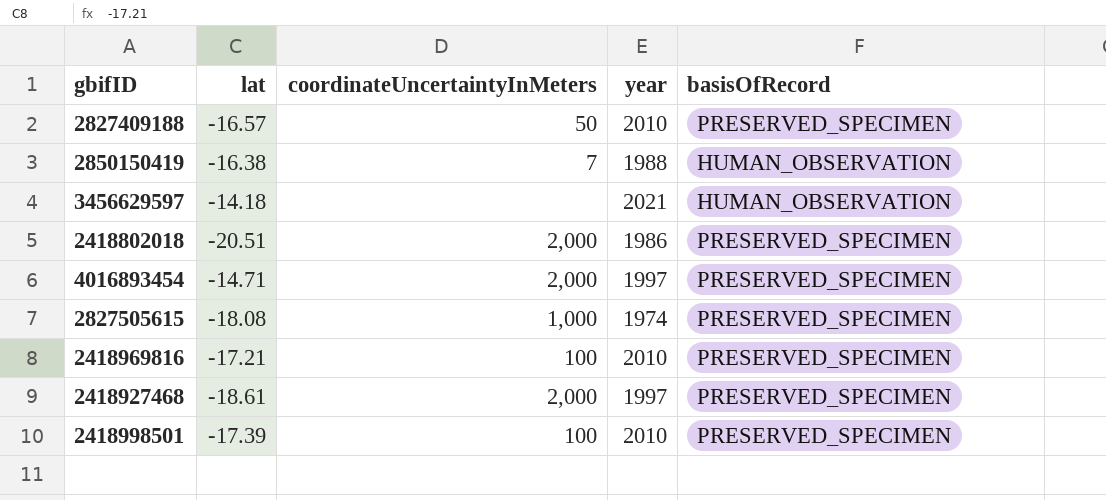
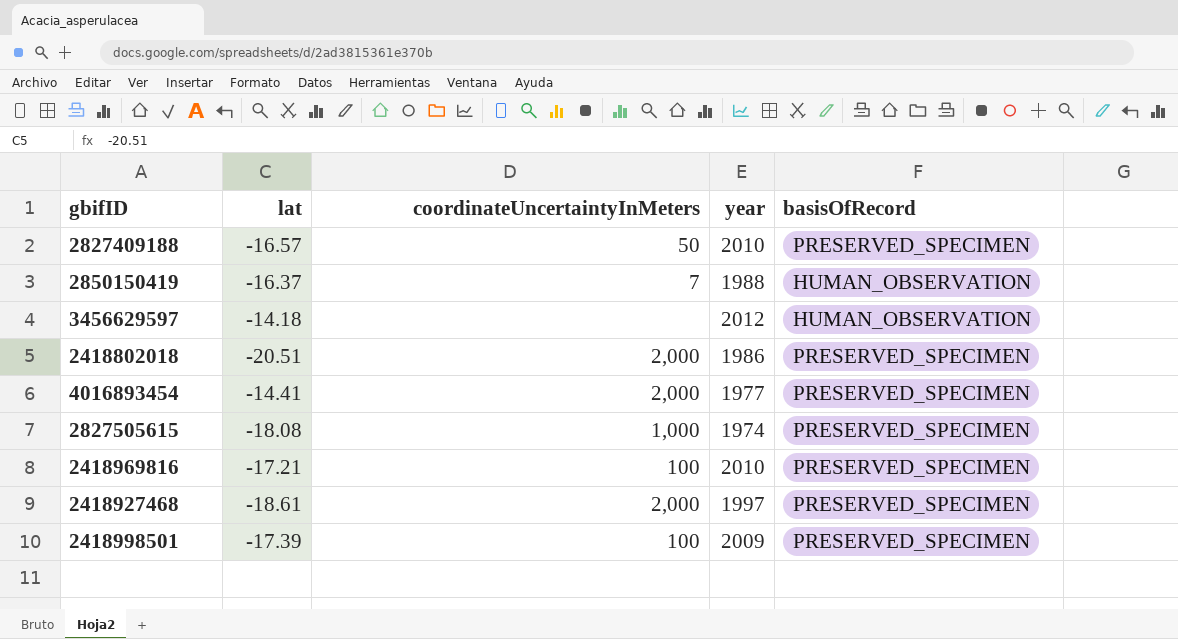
2850150419 | lat: -16.38 -> -16.37
3456629597 | year: 2021 -> 2012
4016893454 | lat: -14.71 -> -14.41
4016893454 | year: 1997 -> 1977
2418998501 | year: 2010 -> 2009

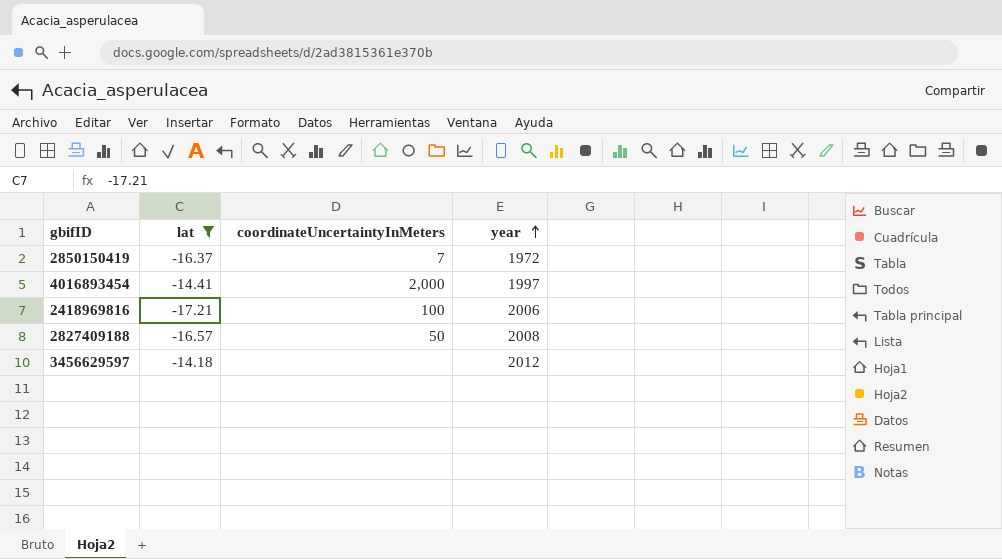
filter: none -> lat >= -17.21
row order: none -> year ascending
column basisOfRecord | position: 5 -> none
2850150419 | year: 1988 -> 1972
4016893454 | year: 1977 -> 1997
2418969816 | year: 2010 -> 2006
2827409188 | year: 2010 -> 2008

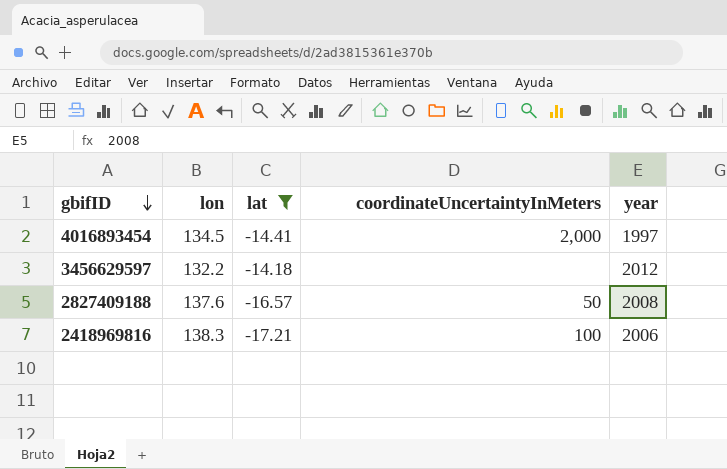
row order: year ascending -> gbifID descending
column lon | position: none -> 2
row 2850150419: -16.37 | 7 | 1972 -> none

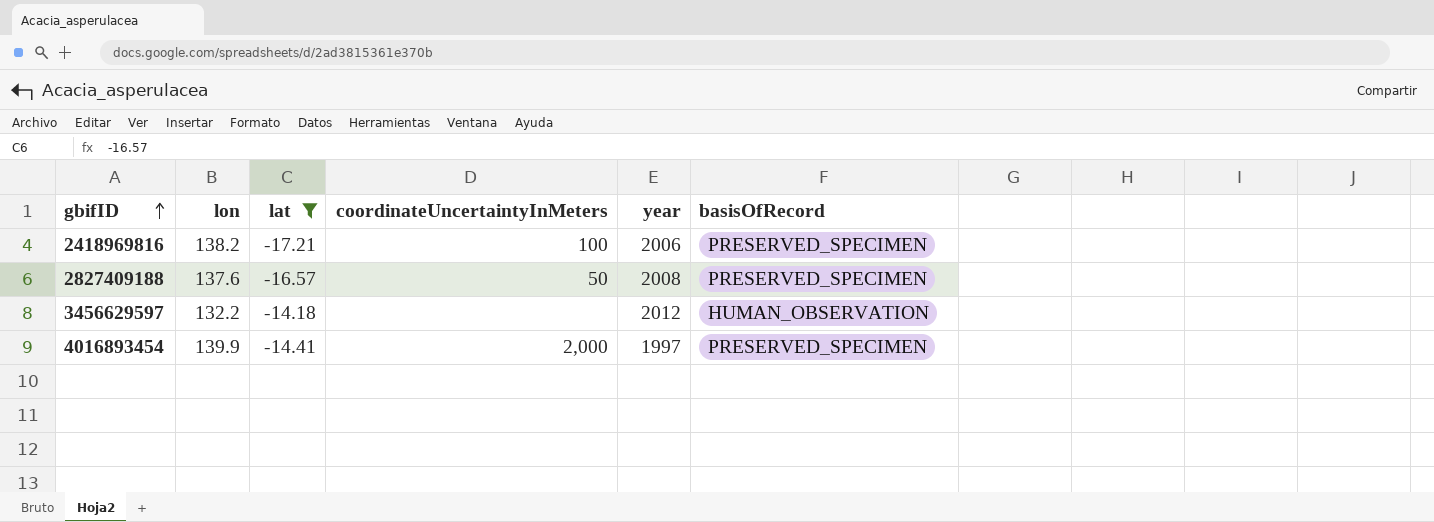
row order: gbifID descending -> gbifID ascending
column basisOfRecord | position: none -> 6
2418969816 | lon: 138.3 -> 138.2
4016893454 | lon: 134.5 -> 139.9

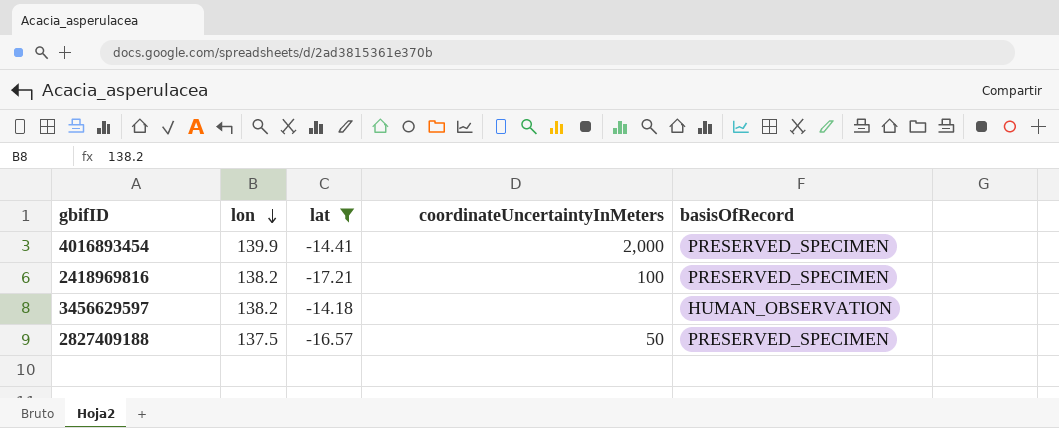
row order: gbifID ascending -> lon descending
column year | position: 5 -> none
3456629597 | lon: 132.2 -> 138.2
2827409188 | lon: 137.6 -> 137.5

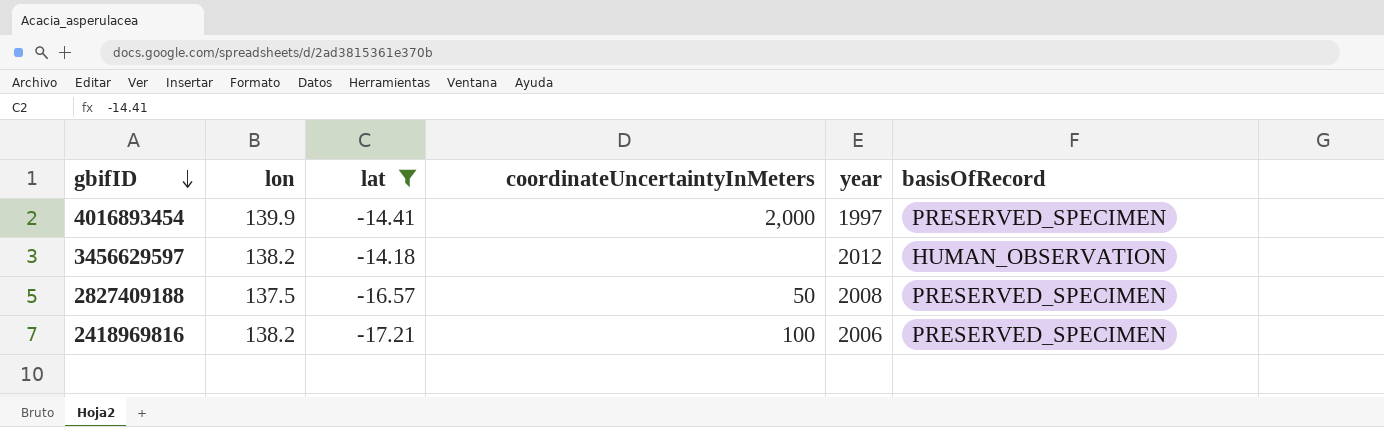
row order: lon descending -> gbifID descending
column year | position: none -> 5

